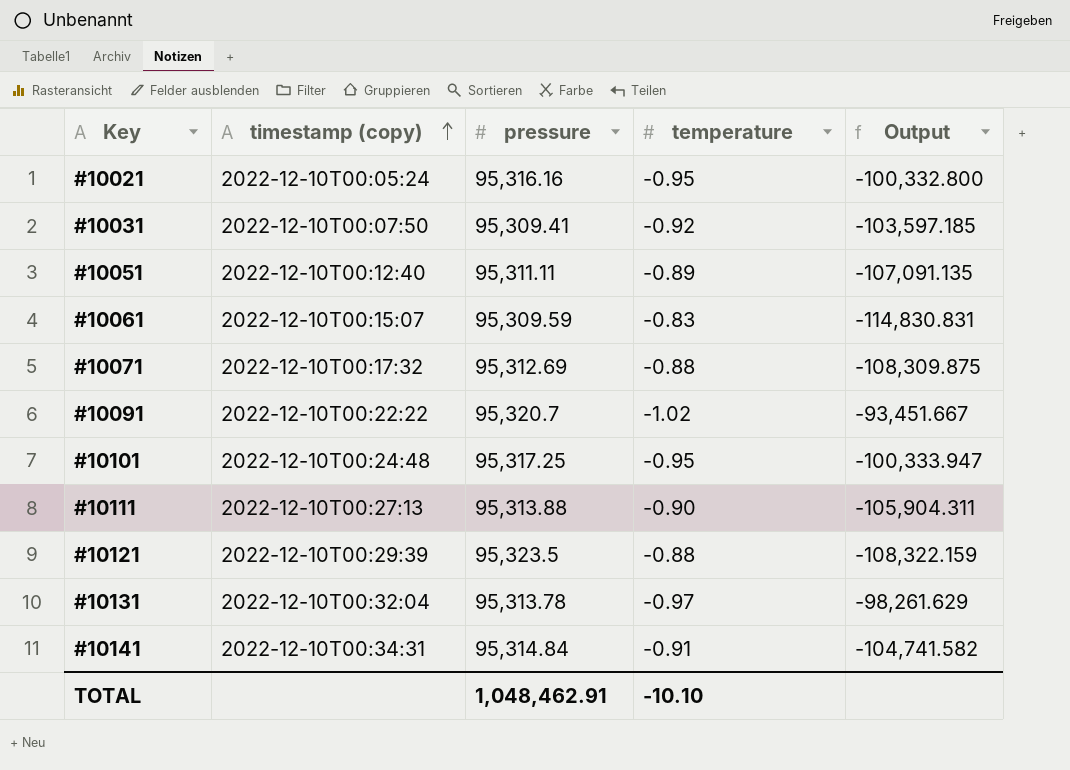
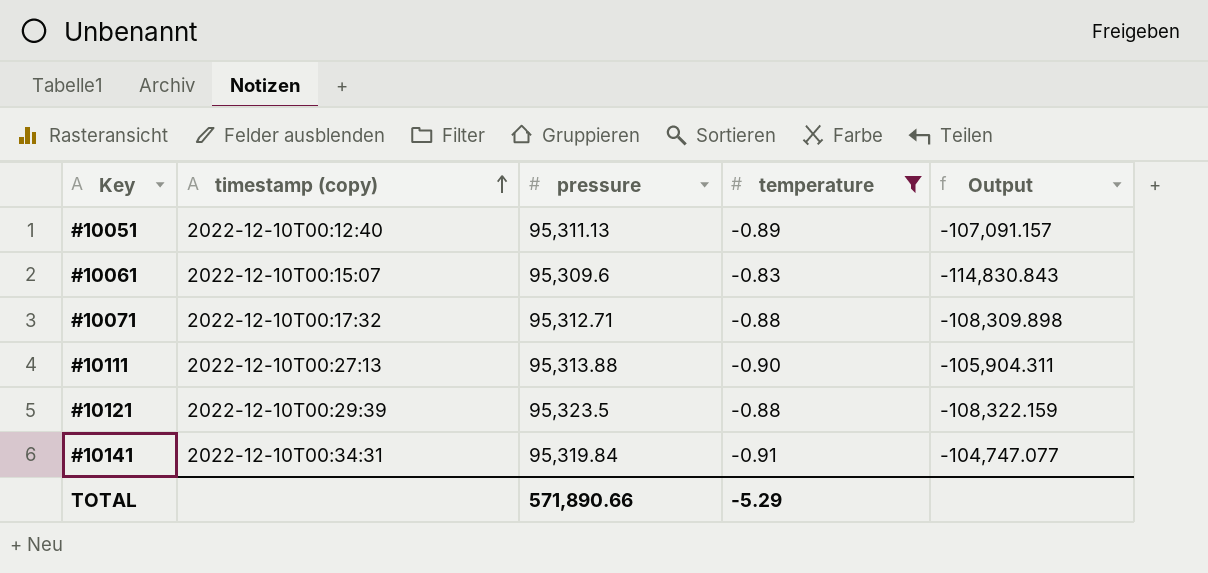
filter: none -> temperature >= -0.91
#10051 | pressure: 95,311.11 -> 95,311.13
#10051 | Output: -107,091.135 -> -107,091.157
#10061 | pressure: 95,309.59 -> 95,309.6
#10061 | Output: -114,830.831 -> -114,830.843
#10071 | pressure: 95,312.69 -> 95,312.71
#10071 | Output: -108,309.875 -> -108,309.898
#10141 | pressure: 95,314.84 -> 95,319.84
#10141 | Output: -104,741.582 -> -104,747.077
TOTAL | pressure: 1,048,462.91 -> 571,890.66
TOTAL | temperature: -10.10 -> -5.29

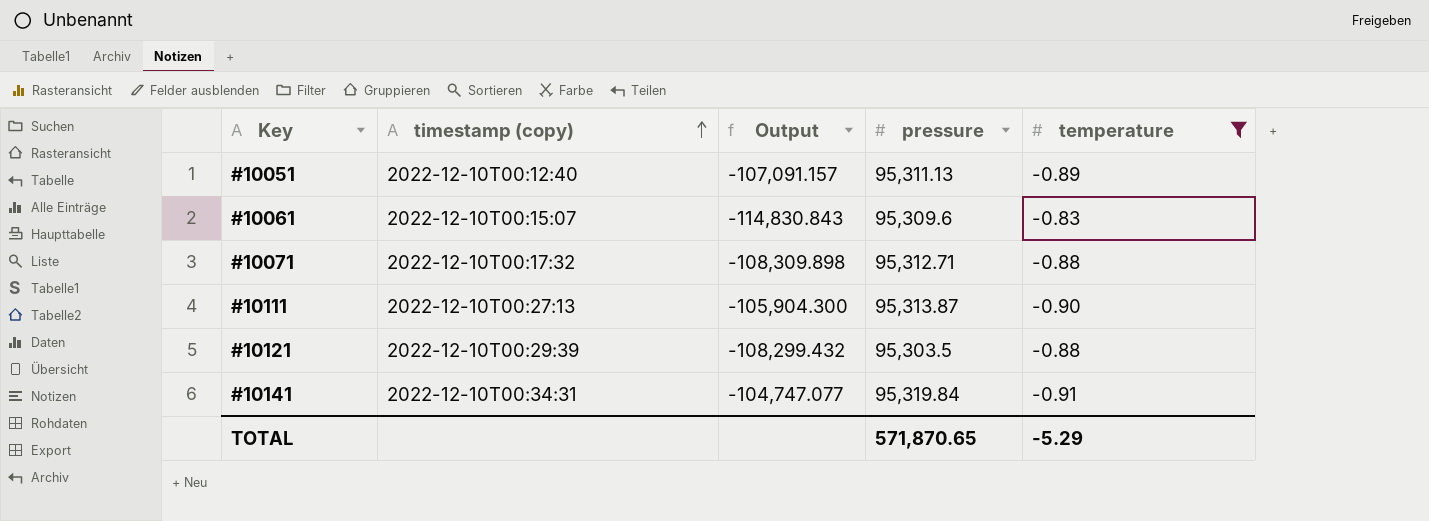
column Output | position: 5 -> 3
#10111 | Output: -105,904.311 -> -105,904.300
#10111 | pressure: 95,313.88 -> 95,313.87
#10121 | Output: -108,322.159 -> -108,299.432
#10121 | pressure: 95,323.5 -> 95,303.5
TOTAL | pressure: 571,890.66 -> 571,870.65

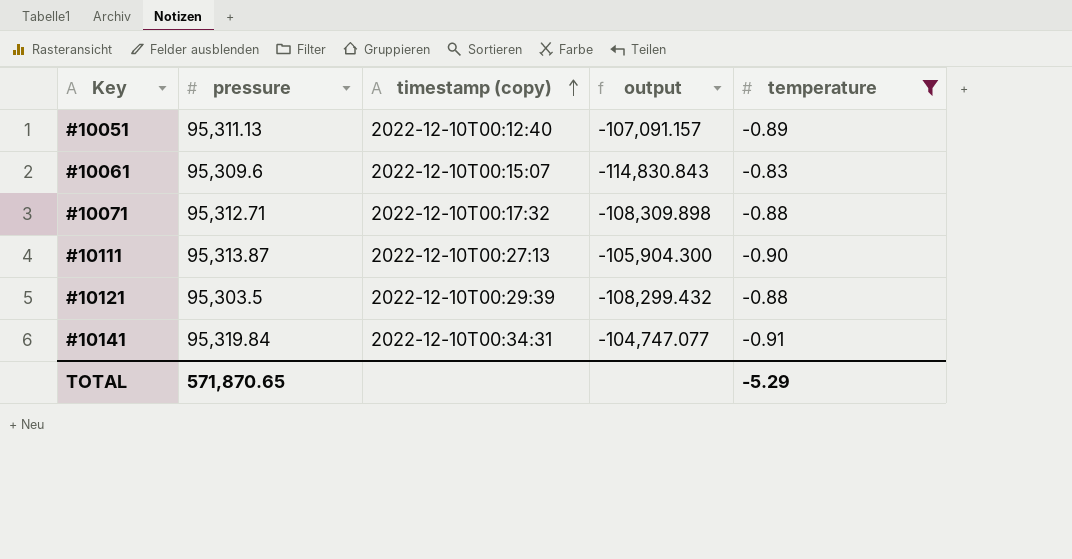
column pressure | position: 4 -> 2
column name: Output -> output

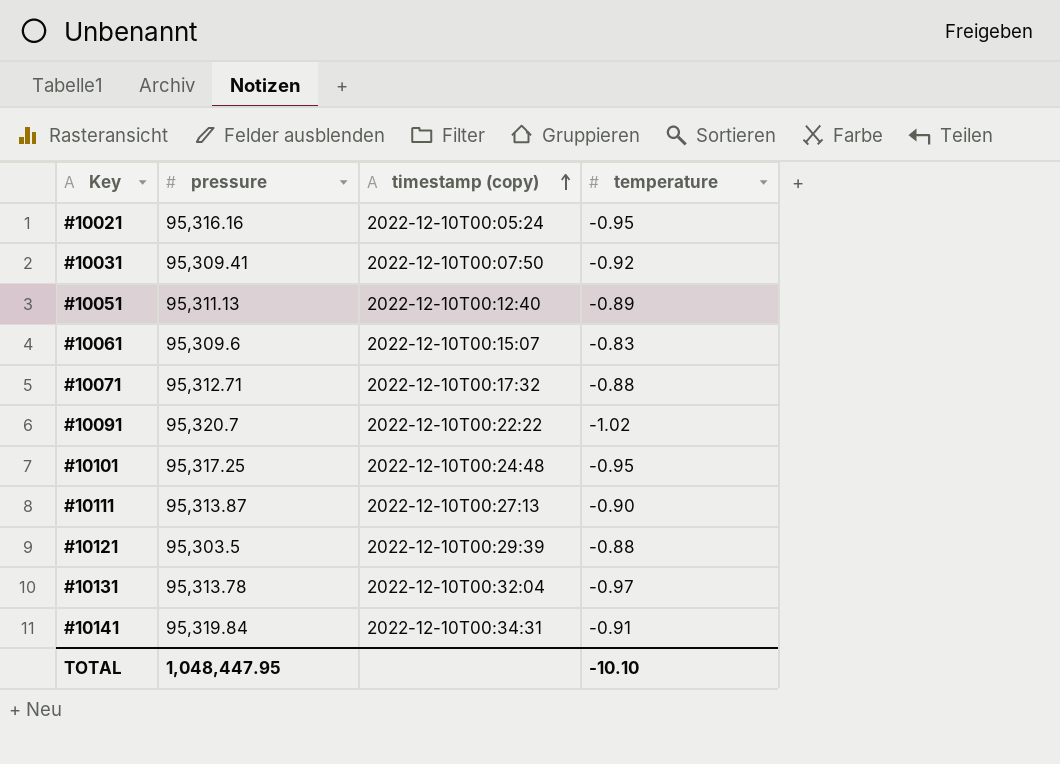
filter: temperature >= -0.91 -> none
column output | formula: [pressure] / [temperature] -> none
TOTAL | pressure: 571,870.65 -> 1,048,447.95
TOTAL | temperature: -5.29 -> -10.10

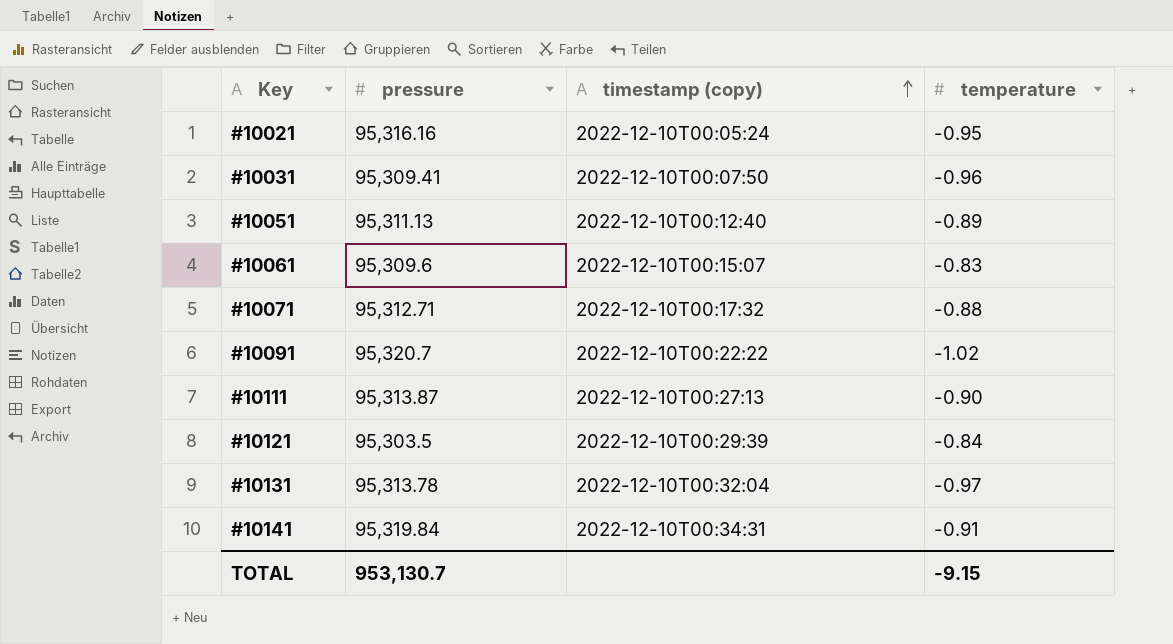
row #10101: 95,317.25 | 2022-12-10T00:24:48 | -0.95 -> none
#10031 | temperature: -0.92 -> -0.96
#10121 | temperature: -0.88 -> -0.84
TOTAL | pressure: 1,048,447.95 -> 953,130.7
TOTAL | temperature: -10.10 -> -9.15

